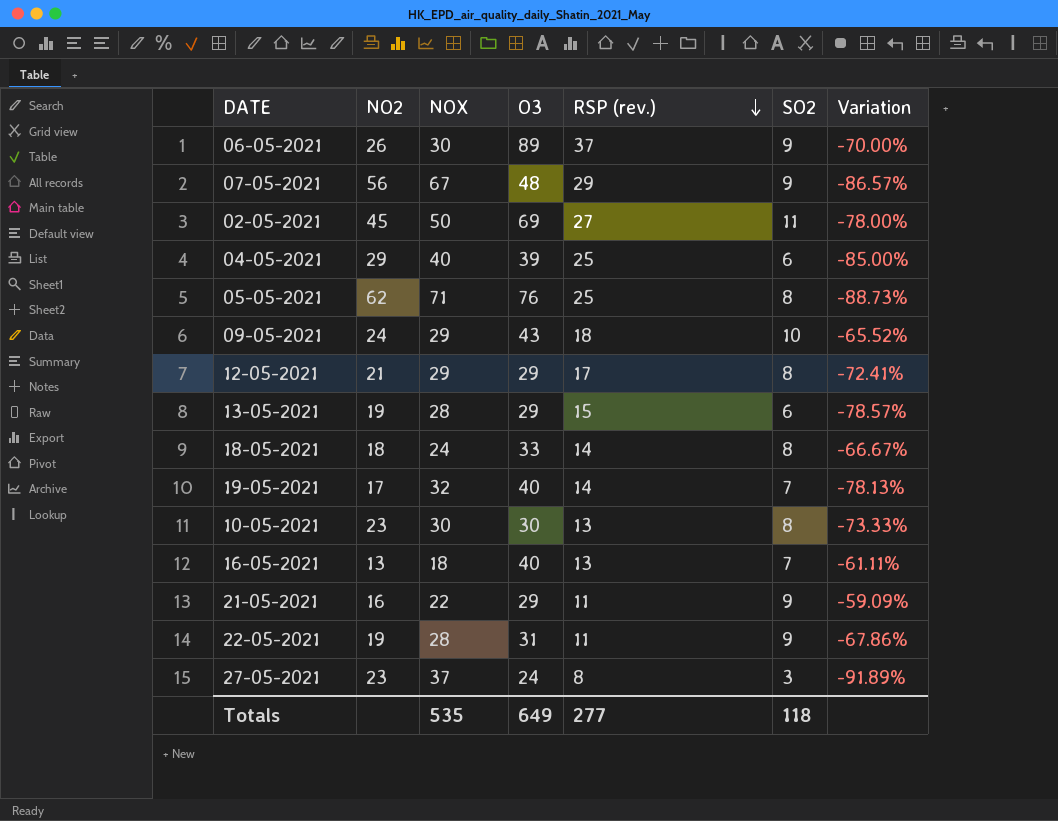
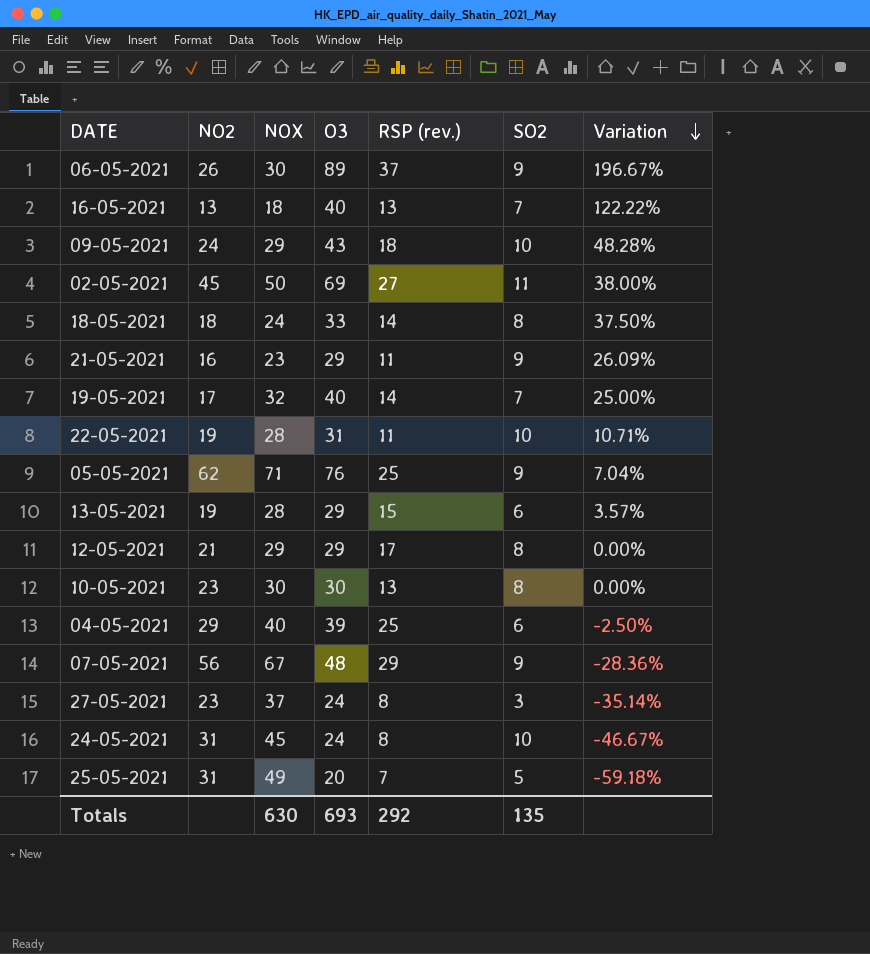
row order: RSP (rev.) descending -> Variation descending
column Variation | formula: ([SO2] - [NOX]) / [NOX] -> ([O3] - [NOX]) / [NOX]
21-05-2021 | NOX: 22 -> 23
22-05-2021 | SO2: 9 -> 10
05-05-2021 | SO2: 8 -> 9
row 24-05-2021: none -> 31 | 45 | 24 | 8 | 10 | -46.67%
row 25-05-2021: none -> 31 | 49 | 20 | 7 | 5 | -59.18%
Totals | NOX: 535 -> 630
Totals | O3: 649 -> 693
Totals | RSP (rev.): 277 -> 292
Totals | SO2: 118 -> 135

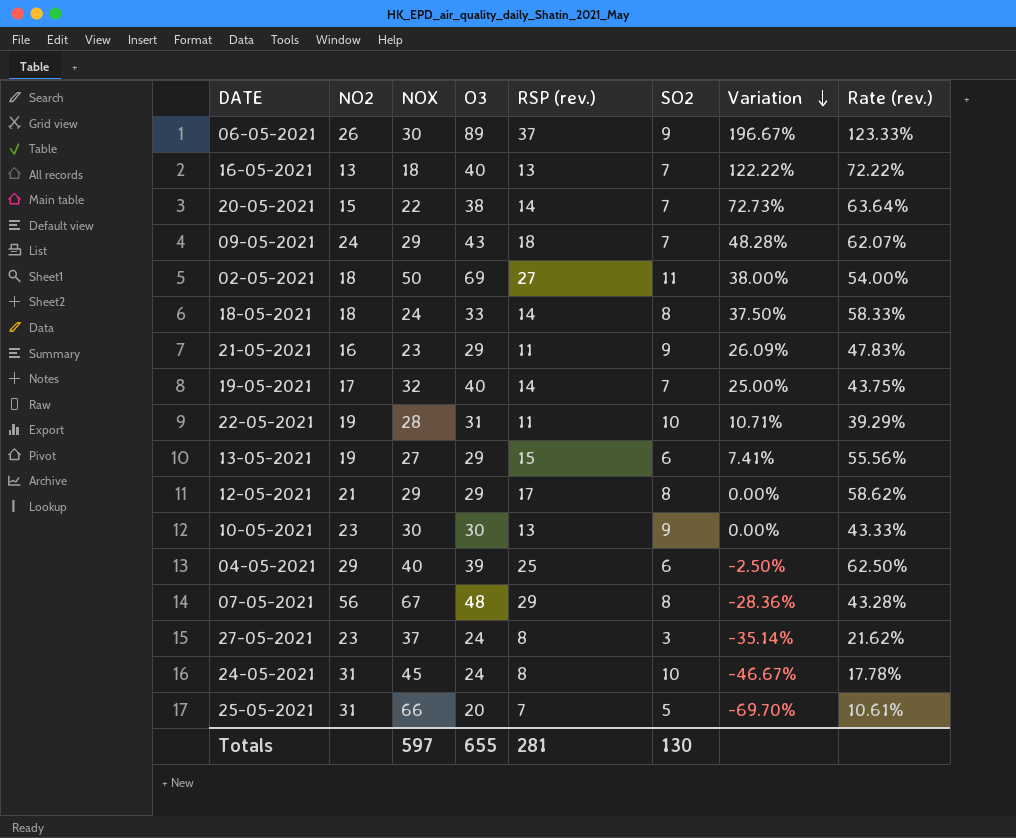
column Rate (rev.) | formula: none -> [RSP (rev.)] / [NOX]
row 05-05-2021: 62 | 71 | 76 | 25 | 9 | 7.04% -> none
row 20-05-2021: none -> 15 | 22 | 38 | 14 | 7 | 72.73% | 63.64%
09-05-2021 | SO2: 10 -> 7
02-05-2021 | NO2: 45 -> 18
13-05-2021 | NOX: 28 -> 27
13-05-2021 | Variation: 3.57% -> 7.41%
10-05-2021 | SO2: 8 -> 9
07-05-2021 | SO2: 9 -> 8
25-05-2021 | NOX: 49 -> 66
25-05-2021 | Variation: -59.18% -> -69.70%
Totals | NOX: 630 -> 597
Totals | O3: 693 -> 655
Totals | RSP (rev.): 292 -> 281
Totals | SO2: 135 -> 130

